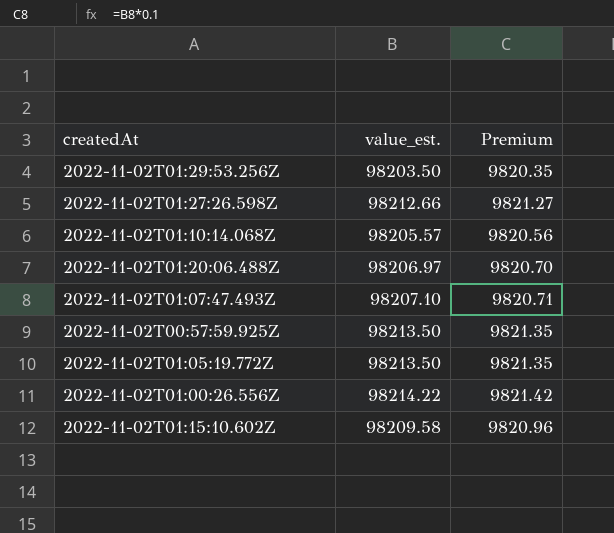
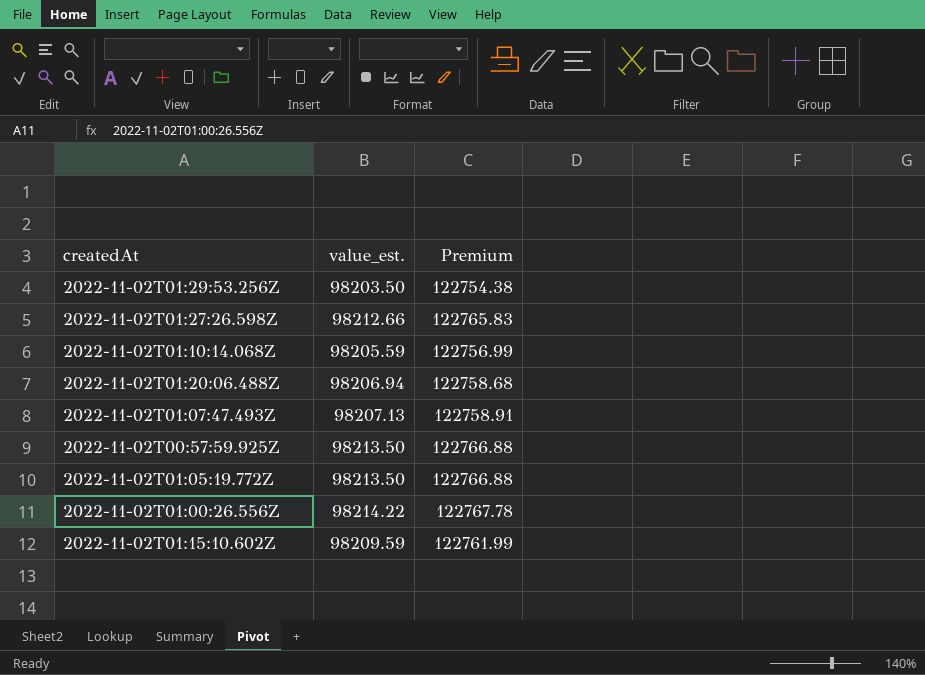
column Premium | formula: [value_est.] * 0.1 -> [value_est.] * 1.25
2022-11-02T01:10:14.068Z | value_est.: 98205.57 -> 98205.59
2022-11-02T01:20:06.488Z | value_est.: 98206.97 -> 98206.94
2022-11-02T01:07:47.493Z | value_est.: 98207.10 -> 98207.13
2022-11-02T01:15:10.602Z | value_est.: 98209.58 -> 98209.59

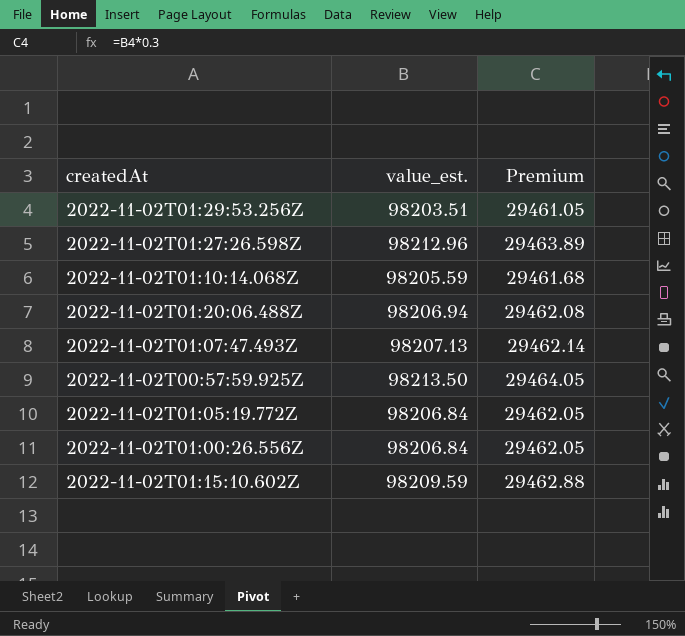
column Premium | formula: [value_est.] * 1.25 -> [value_est.] * 0.3
2022-11-02T01:29:53.256Z | value_est.: 98203.50 -> 98203.51
2022-11-02T01:27:26.598Z | value_est.: 98212.66 -> 98212.96
2022-11-02T01:05:19.772Z | value_est.: 98213.50 -> 98206.84
2022-11-02T01:00:26.556Z | value_est.: 98214.22 -> 98206.84

